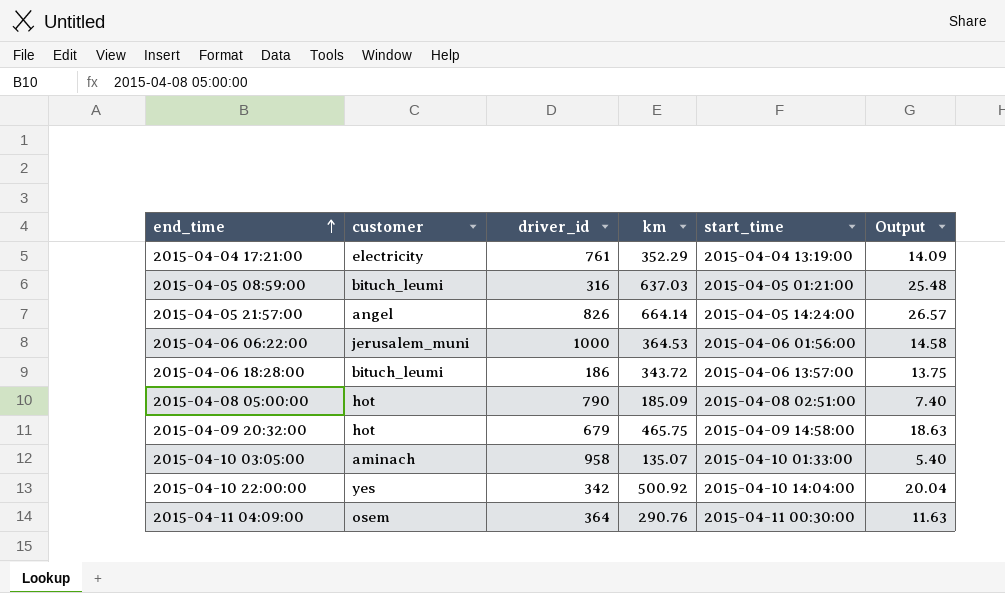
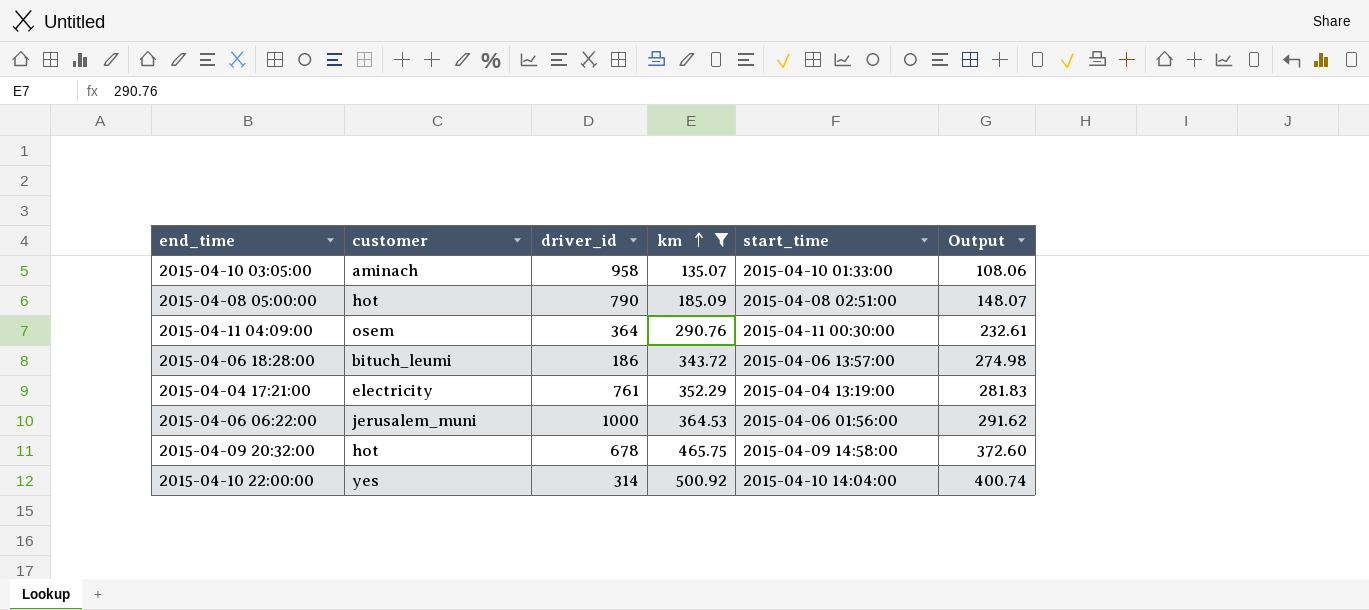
filter: none -> km <= 500.92
row order: end_time ascending -> km ascending
column Output | formula: [km] * 0.04 -> [km] * 0.8
2015-04-09 20:32:00 | driver_id: 679 -> 678
2015-04-10 22:00:00 | driver_id: 342 -> 314

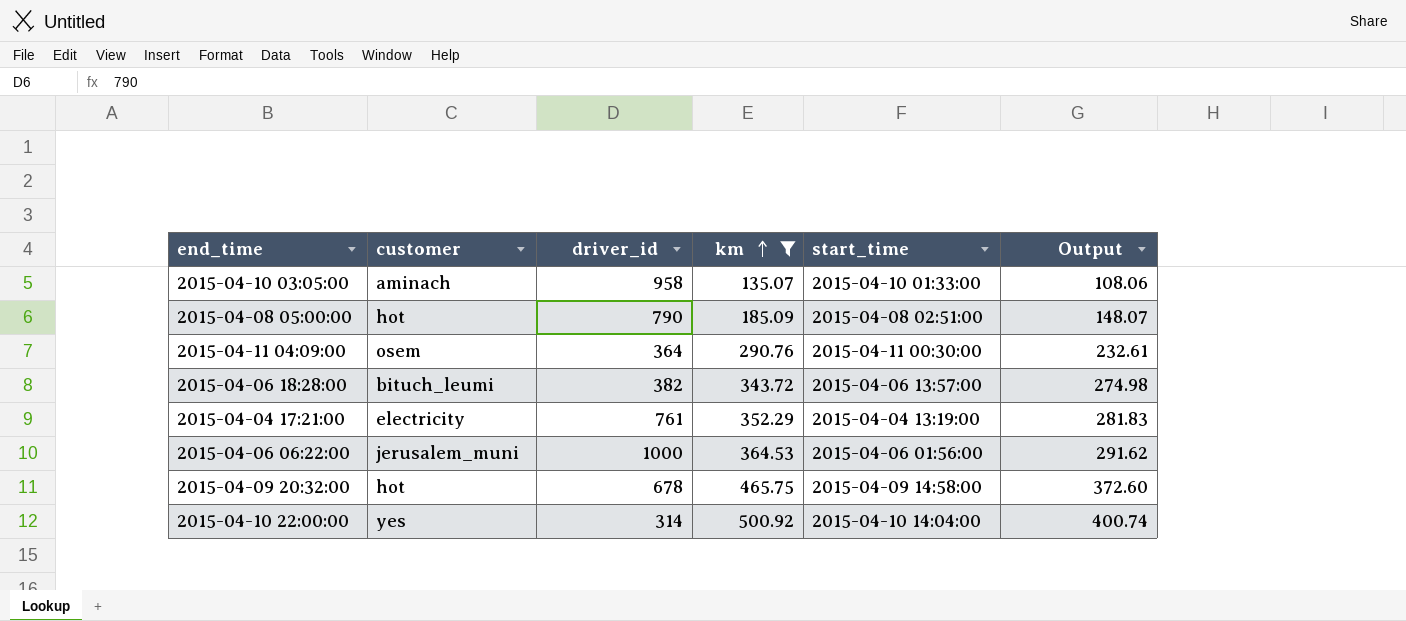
2015-04-06 18:28:00 | driver_id: 186 -> 382

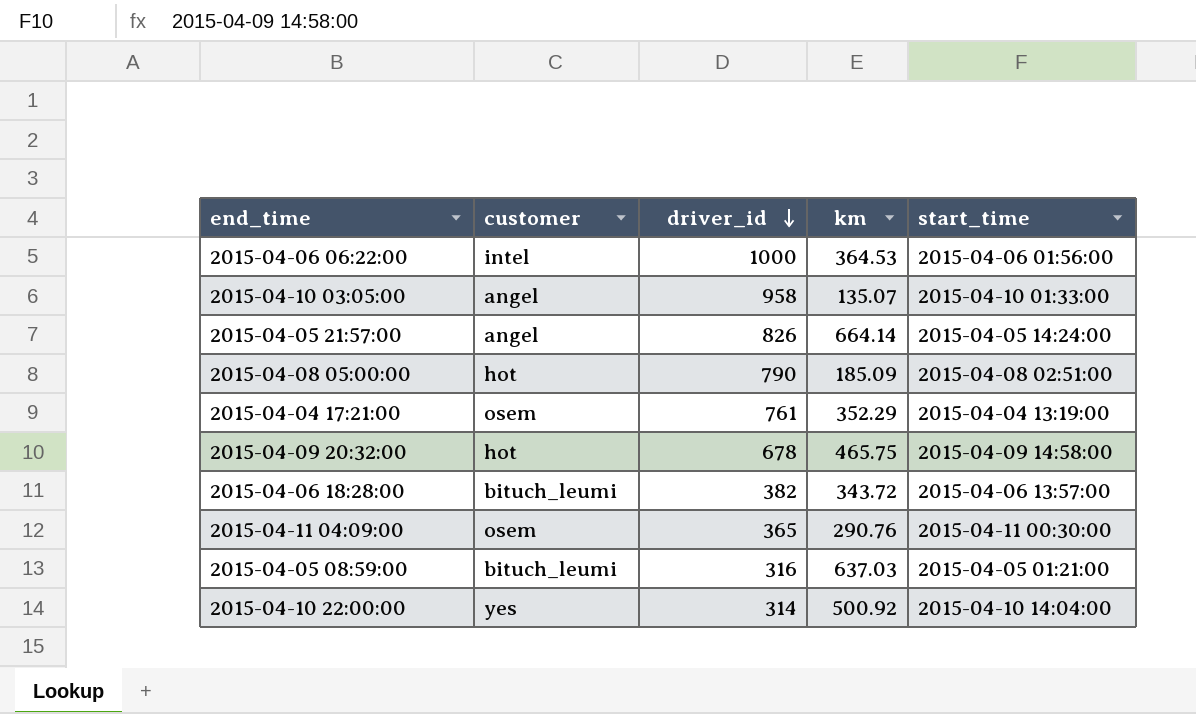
filter: km <= 500.92 -> none
row order: km ascending -> driver_id descending
column Output | formula: [km] * 0.8 -> none
2015-04-06 06:22:00 | customer: jerusalem_muni -> intel
2015-04-10 03:05:00 | customer: aminach -> angel
2015-04-04 17:21:00 | customer: electricity -> osem
2015-04-11 04:09:00 | driver_id: 364 -> 365

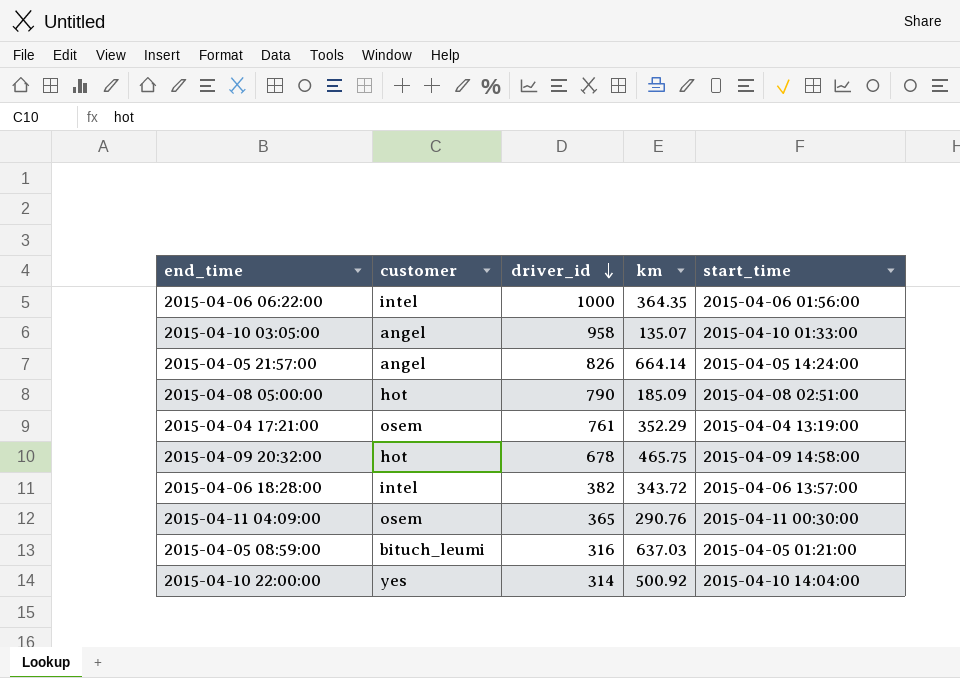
2015-04-06 06:22:00 | km: 364.53 -> 364.35
2015-04-06 18:28:00 | customer: bituch_leumi -> intel

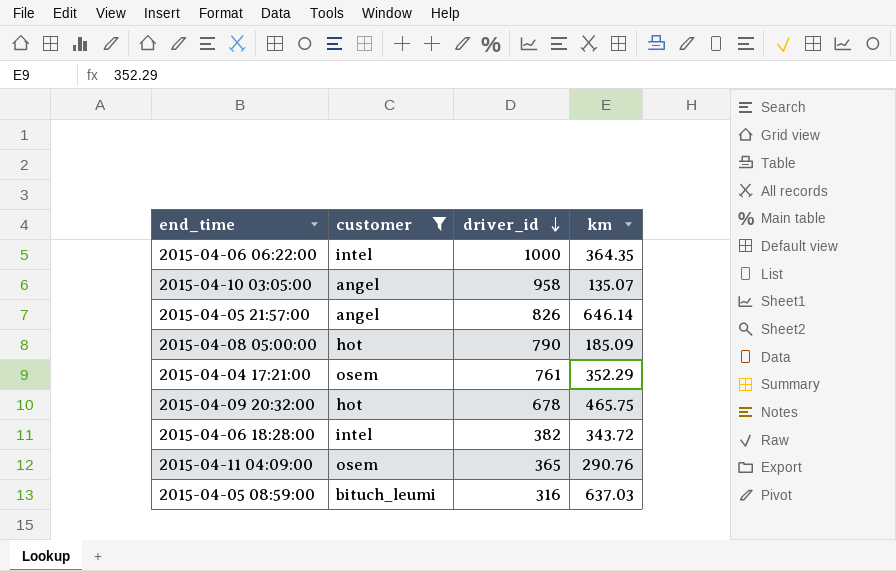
filter: none -> customer != yes
column start_time | position: 5 -> none
2015-04-05 21:57:00 | km: 664.14 -> 646.14

